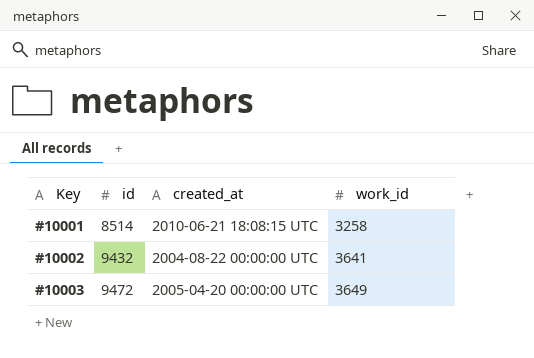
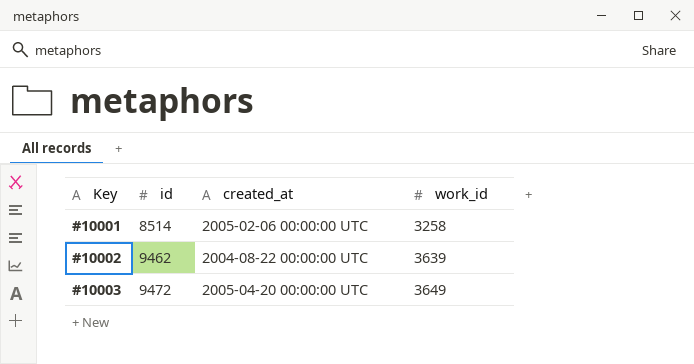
#10001 | created_at: 2010-06-21 18:08:15 UTC -> 2005-02-06 00:00:00 UTC
#10002 | id: 9432 -> 9462
#10002 | work_id: 3641 -> 3639

